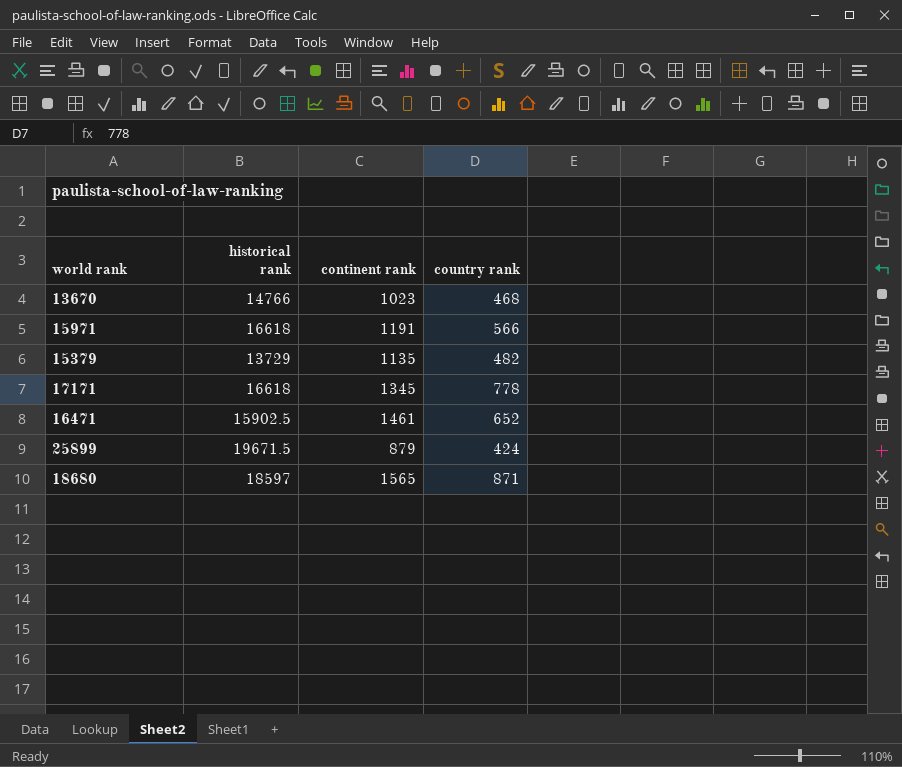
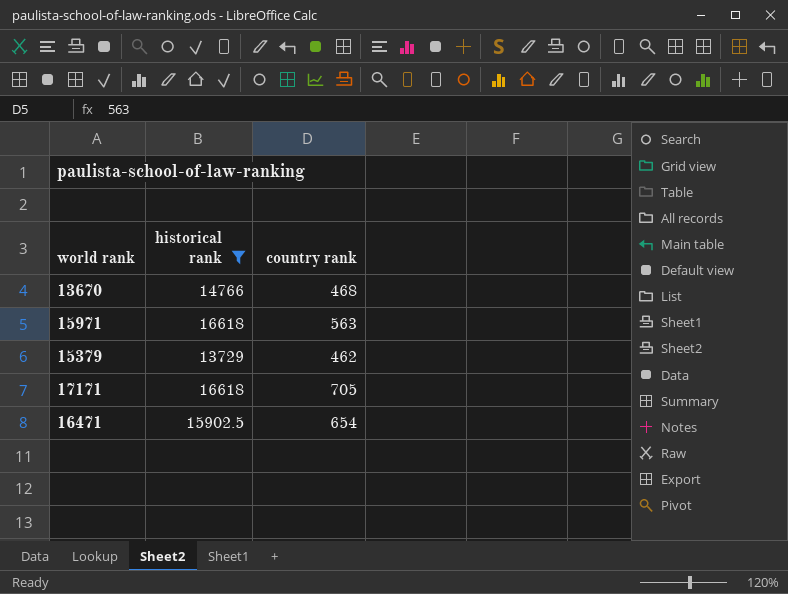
filter: none -> historical rank <= 16618
column continent rank | position: 3 -> none
15971 | country rank: 566 -> 563
15379 | country rank: 482 -> 462
17171 | country rank: 778 -> 705
16471 | country rank: 652 -> 654

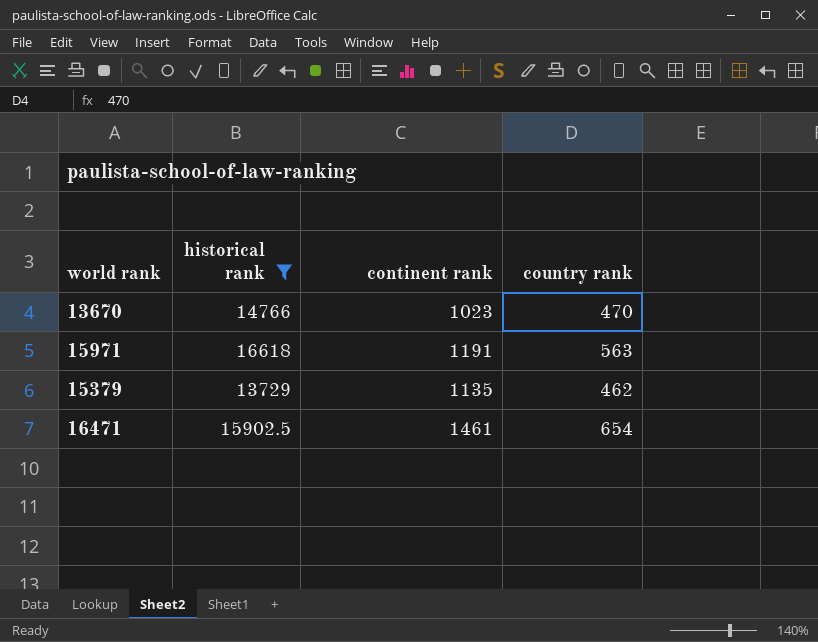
column continent rank | position: none -> 3
row 17171: 16618 | 705 -> none
13670 | country rank: 468 -> 470

